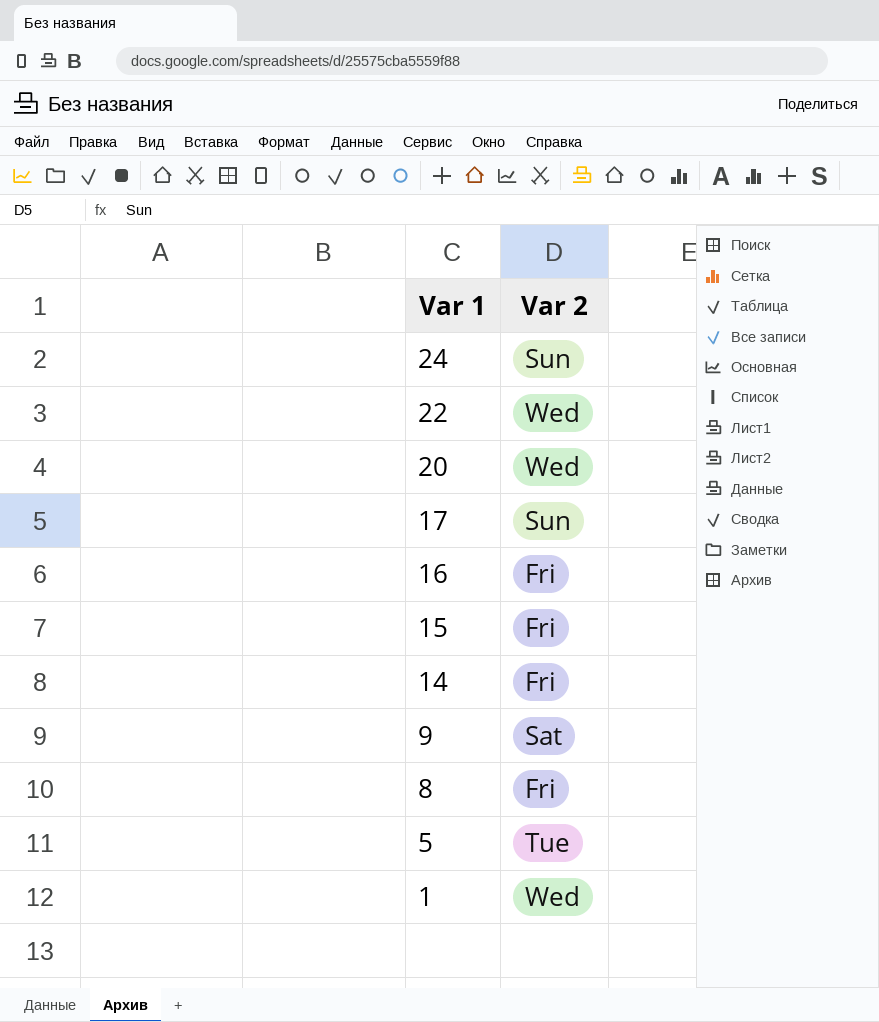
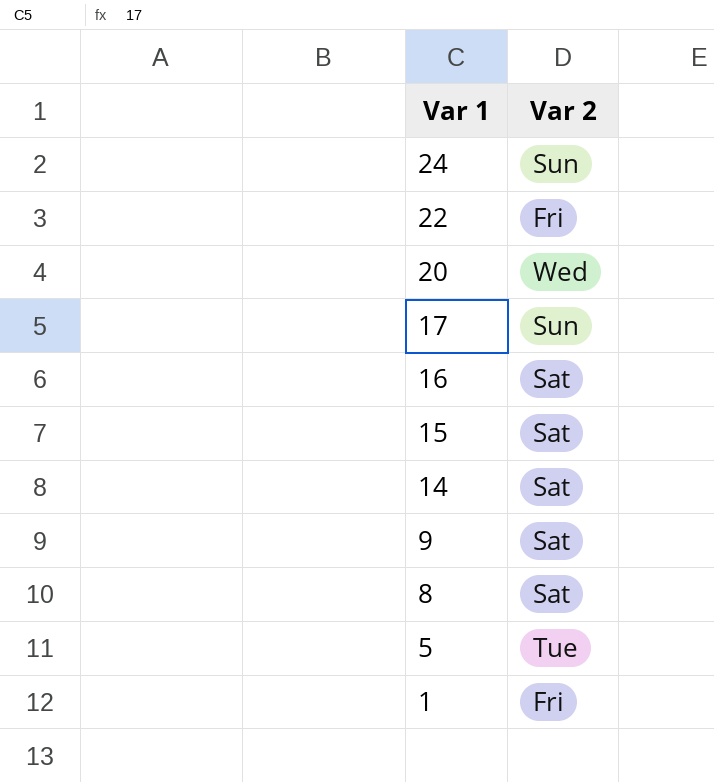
22 | Var 2: Wed -> Fri
16 | Var 2: Fri -> Sat
15 | Var 2: Fri -> Sat
14 | Var 2: Fri -> Sat
8 | Var 2: Fri -> Sat
1 | Var 2: Wed -> Fri

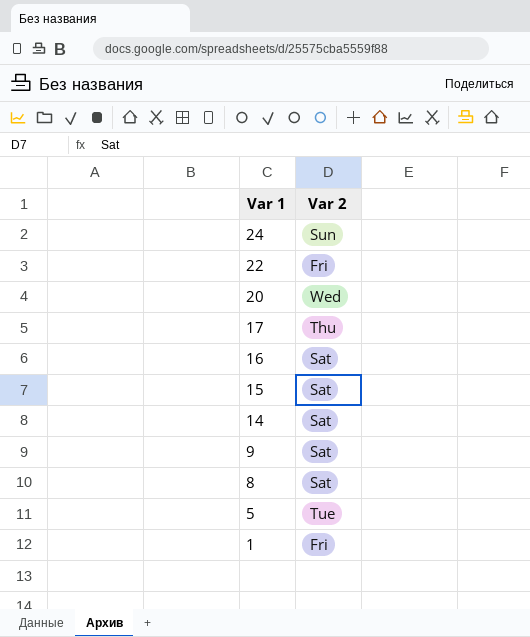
17 | Var 2: Sun -> Thu

